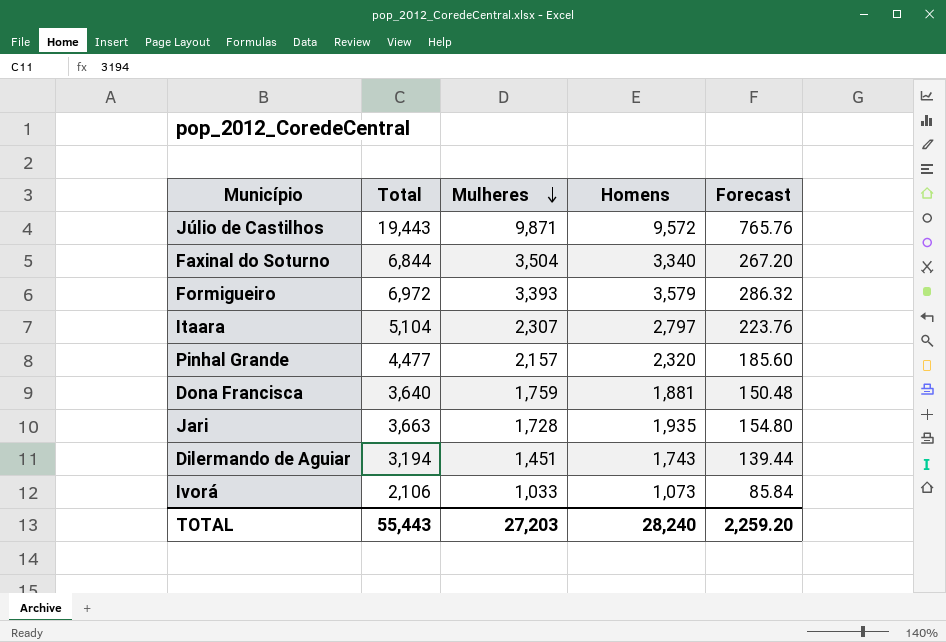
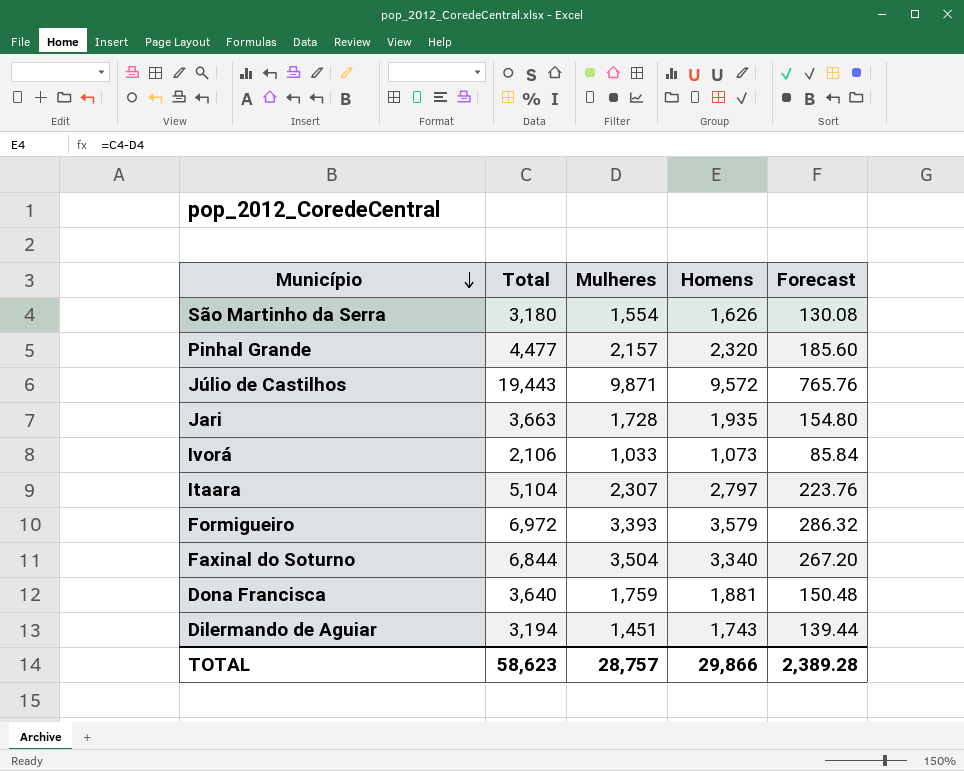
row order: Mulheres descending -> Município descending
row São Martinho da Serra: none -> 3,180 | 1,554 | 1,626 | 130.08
TOTAL | Total: 55,443 -> 58,623
TOTAL | Mulheres: 27,203 -> 28,757
TOTAL | Homens: 28,240 -> 29,866
TOTAL | Forecast: 2,259.20 -> 2,389.28

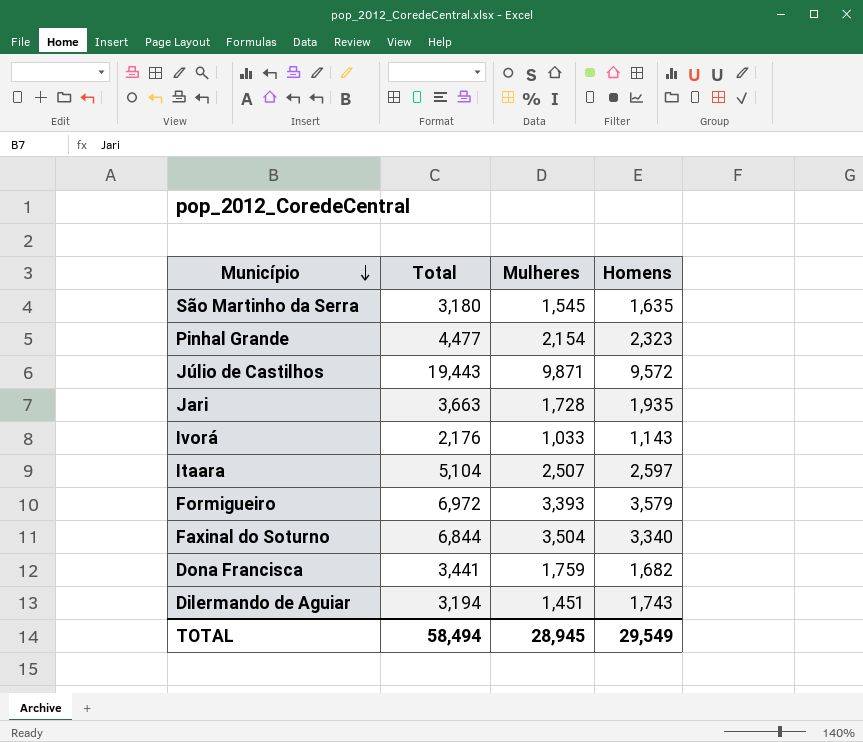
column Forecast | formula: [Homens] * 0.08 -> none
São Martinho da Serra | Mulheres: 1,554 -> 1,545
São Martinho da Serra | Homens: 1,626 -> 1,635
Pinhal Grande | Mulheres: 2,157 -> 2,154
Pinhal Grande | Homens: 2,320 -> 2,323
Ivorá | Total: 2,106 -> 2,176
Ivorá | Homens: 1,073 -> 1,143
Itaara | Mulheres: 2,307 -> 2,507
Itaara | Homens: 2,797 -> 2,597
Dona Francisca | Total: 3,640 -> 3,441
Dona Francisca | Homens: 1,881 -> 1,682
TOTAL | Total: 58,623 -> 58,494
TOTAL | Mulheres: 28,757 -> 28,945
TOTAL | Homens: 29,866 -> 29,549

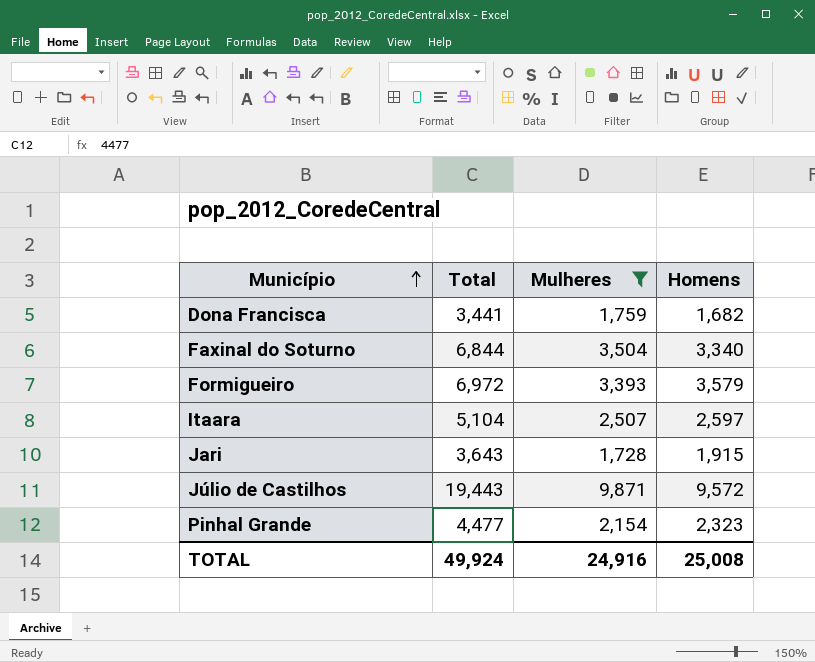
filter: none -> Mulheres >= 1,728
row order: Município descending -> Município ascending
Jari | Total: 3,663 -> 3,643
Jari | Homens: 1,935 -> 1,915
TOTAL | Total: 58,494 -> 49,924
TOTAL | Mulheres: 28,945 -> 24,916
TOTAL | Homens: 29,549 -> 25,008

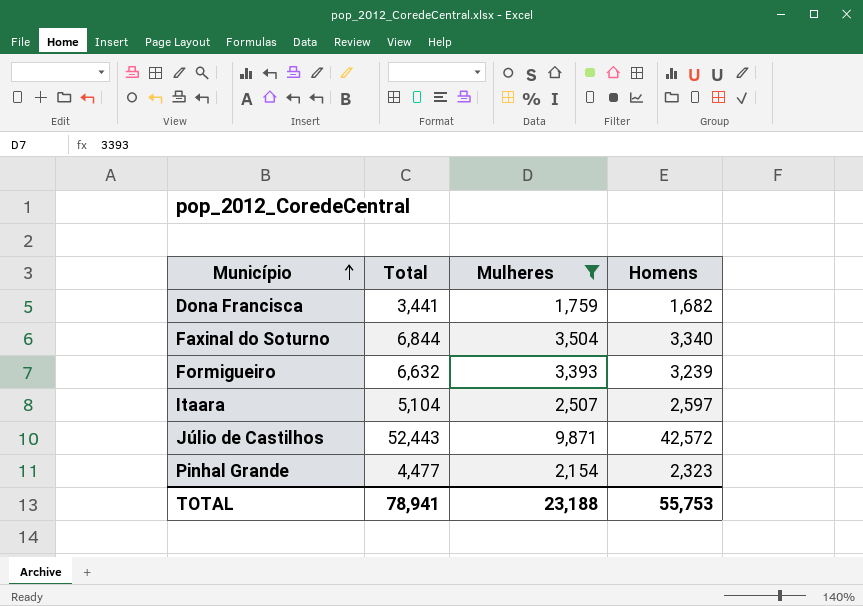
row Jari: 3,643 | 1,728 | 1,915 -> none
Formigueiro | Total: 6,972 -> 6,632
Formigueiro | Homens: 3,579 -> 3,239
Júlio de Castilhos | Total: 19,443 -> 52,443
Júlio de Castilhos | Homens: 9,572 -> 42,572
TOTAL | Total: 49,924 -> 78,941
TOTAL | Mulheres: 24,916 -> 23,188
TOTAL | Homens: 25,008 -> 55,753

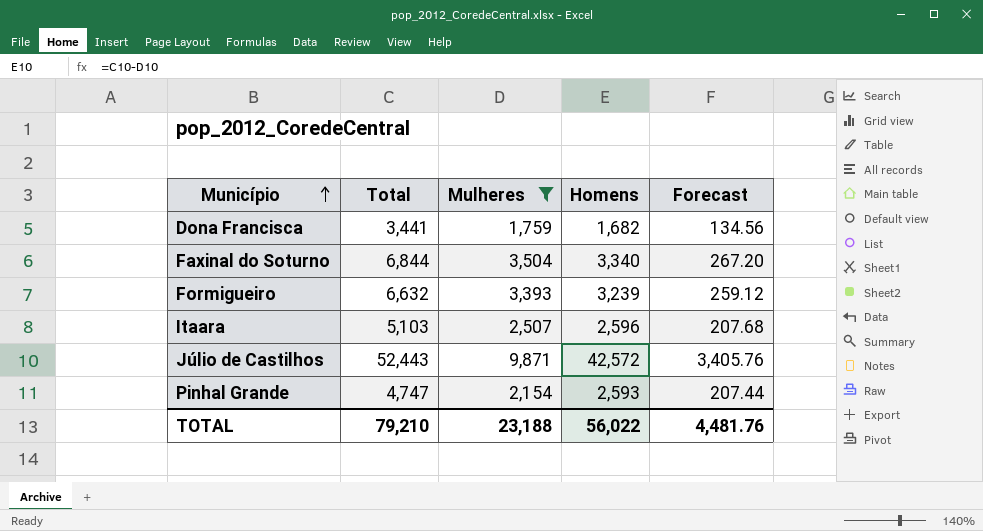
column Forecast | formula: none -> [Homens] * 0.08
Itaara | Total: 5,104 -> 5,103
Itaara | Homens: 2,597 -> 2,596
Pinhal Grande | Total: 4,477 -> 4,747
Pinhal Grande | Homens: 2,323 -> 2,593
TOTAL | Total: 78,941 -> 79,210
TOTAL | Homens: 55,753 -> 56,022

